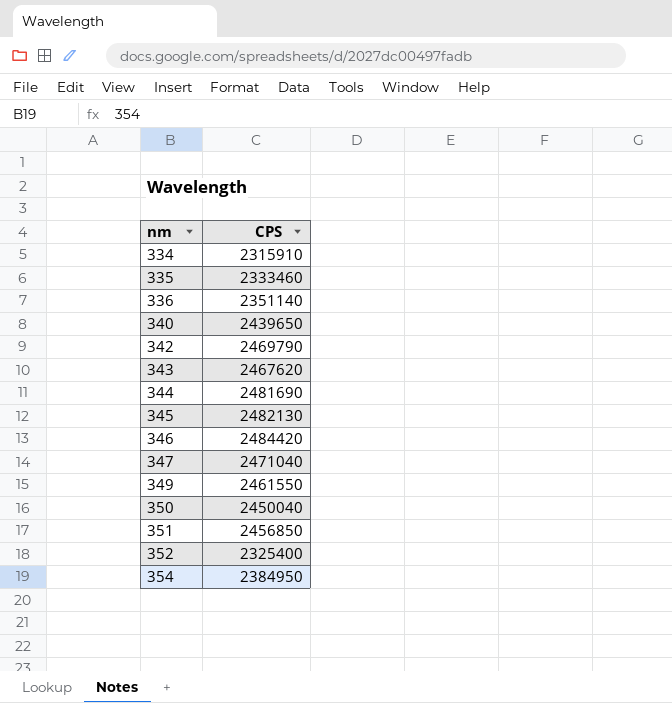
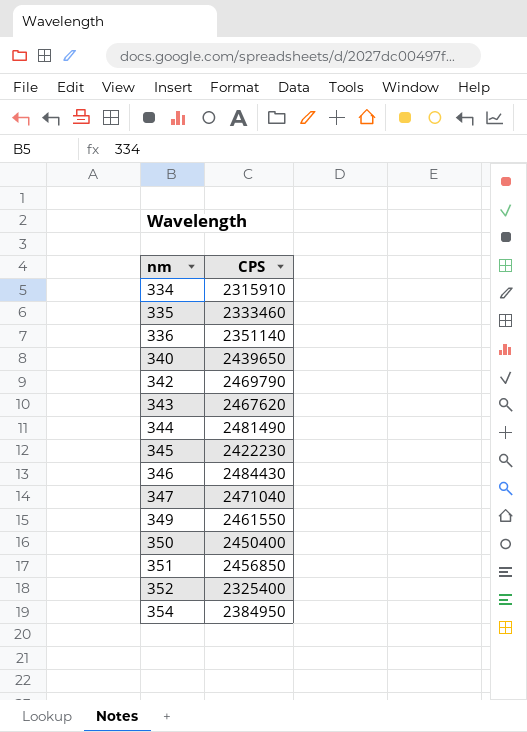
344 | CPS: 2481690 -> 2481490
345 | CPS: 2482130 -> 2422230
346 | CPS: 2484420 -> 2484430
350 | CPS: 2450040 -> 2450400

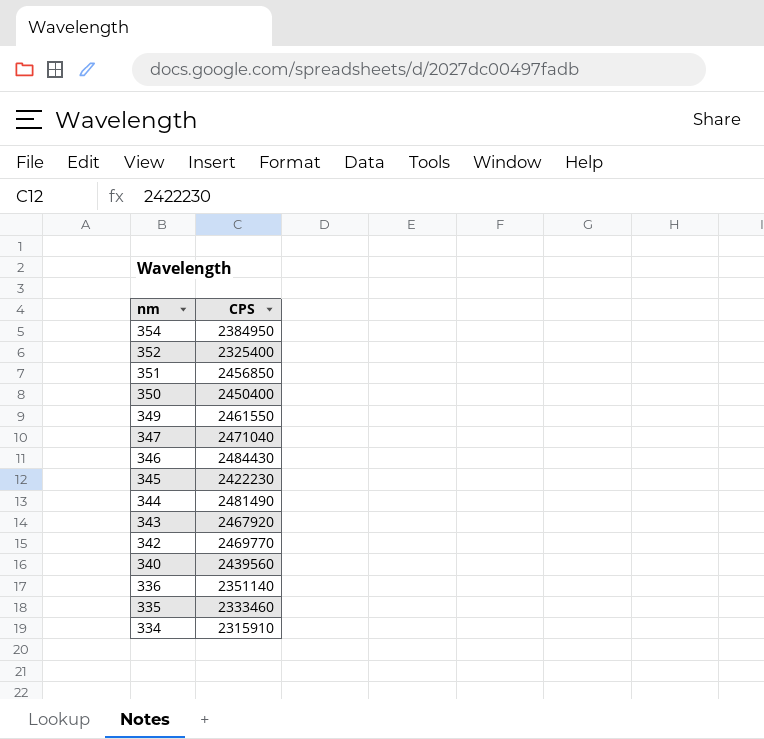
row order: nm ascending -> nm descending
343 | CPS: 2467620 -> 2467920
342 | CPS: 2469790 -> 2469770
340 | CPS: 2439650 -> 2439560

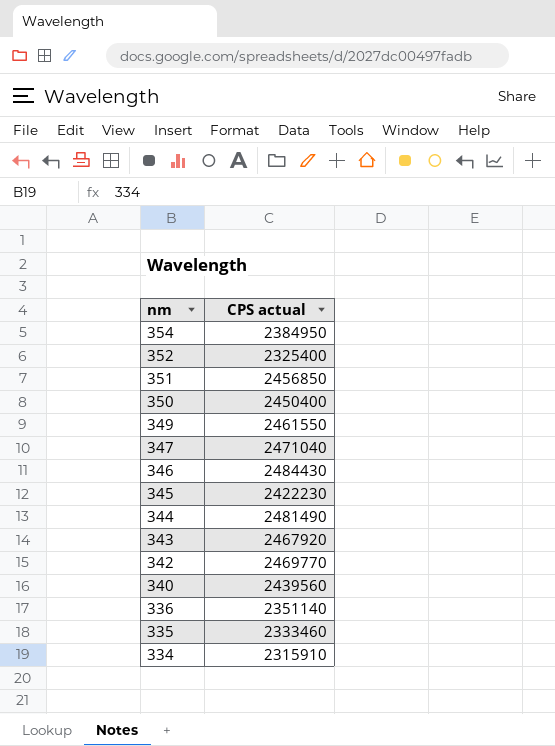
column name: CPS -> CPS actual

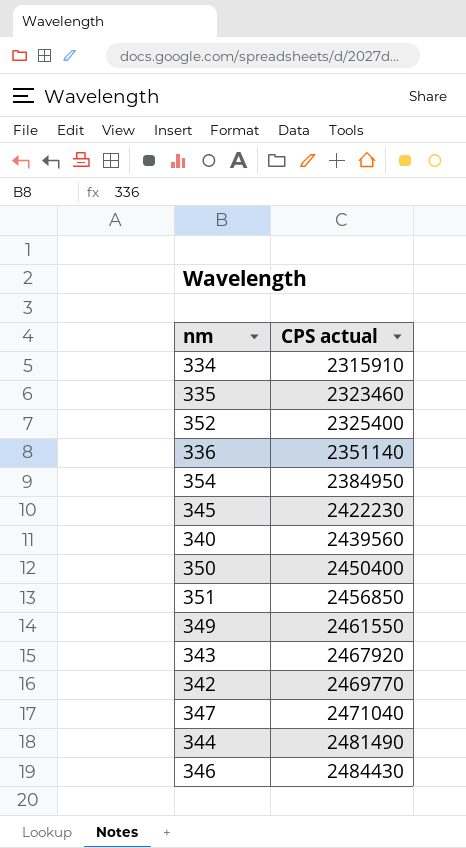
row order: nm descending -> CPS actual ascending
335 | CPS actual: 2333460 -> 2323460

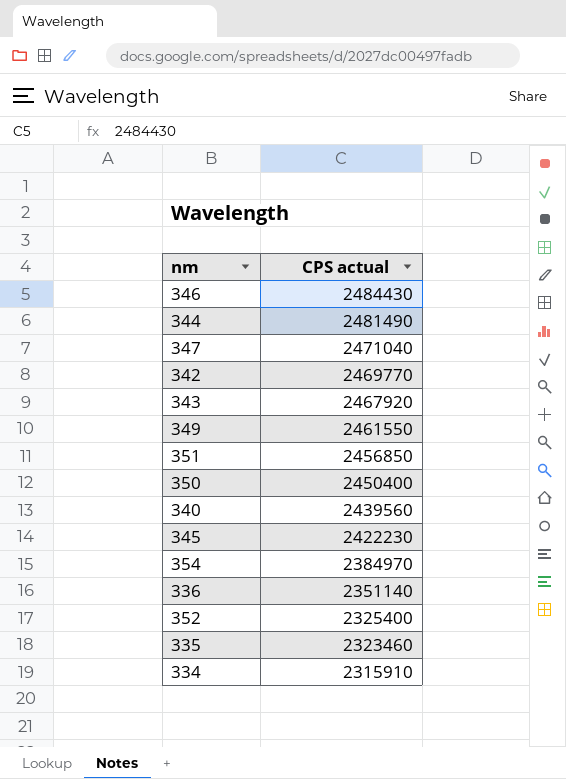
row order: CPS actual ascending -> CPS actual descending
354 | CPS actual: 2384950 -> 2384970

